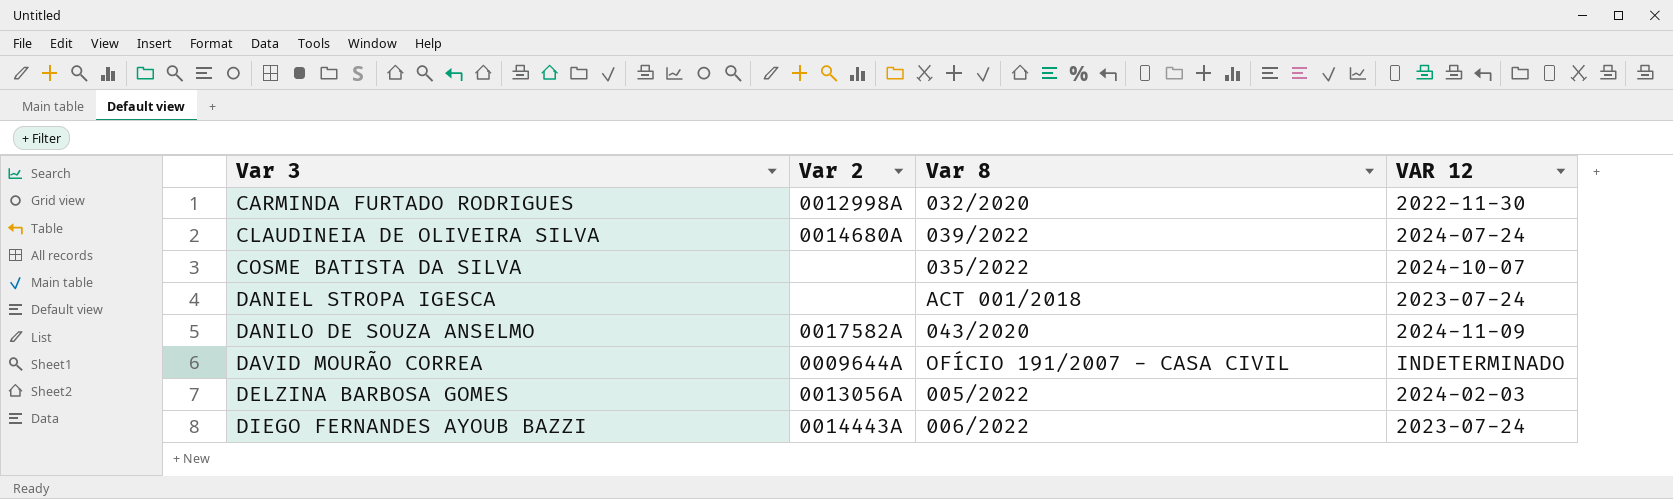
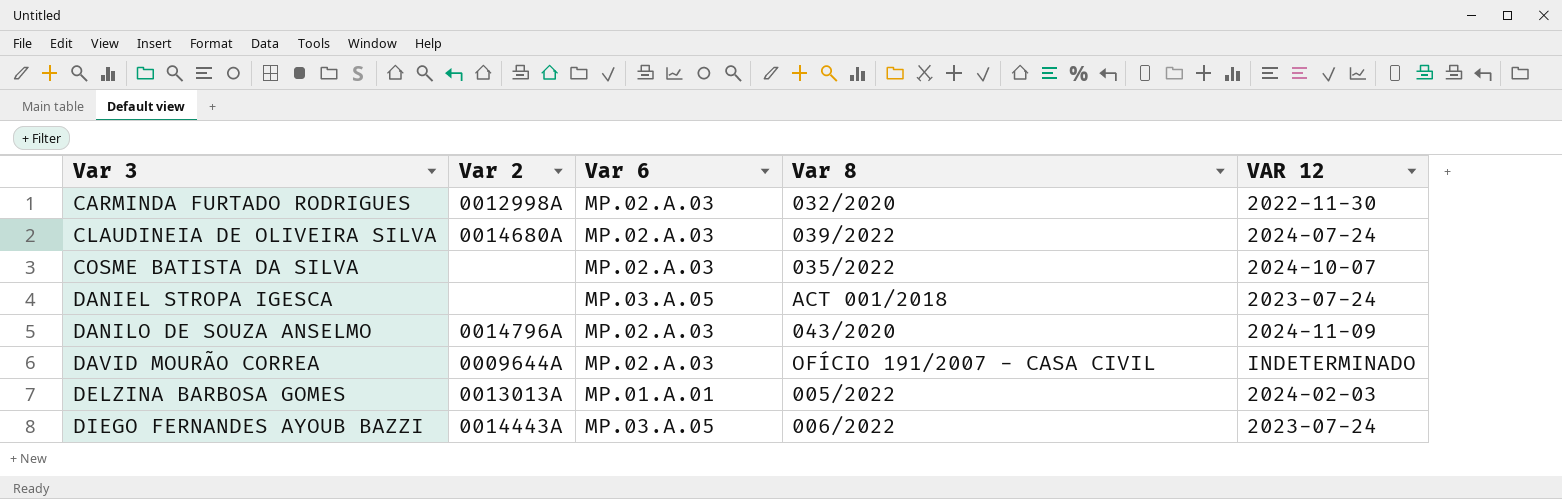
column Var 6 | position: none -> 3
DANILO DE SOUZA ANSELMO | Var 2: 0017582A -> 0014796A
DELZINA BARBOSA GOMES | Var 2: 0013056A -> 0013013A

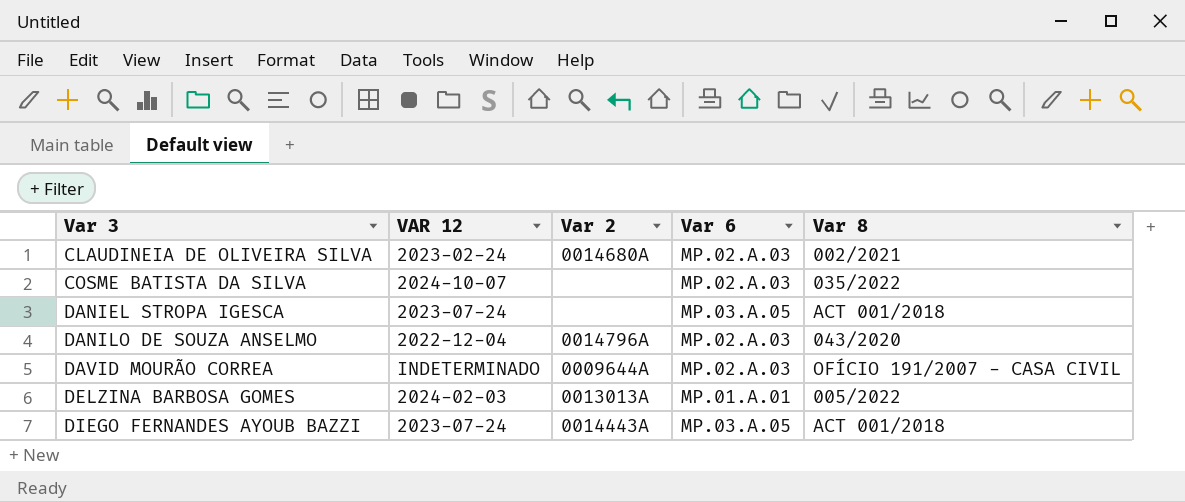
column VAR 12 | position: 5 -> 2
row CARMINDA FURTADO RODRIGUES: 0012998A | MP.02.A.03 | 032/2020 | 2022-11-30 -> none
CLAUDINEIA DE OLIVEIRA SILVA | VAR 12: 2024-07-24 -> 2023-02-24
CLAUDINEIA DE OLIVEIRA SILVA | Var 8: 039/2022 -> 002/2021
DANILO DE SOUZA ANSELMO | VAR 12: 2024-11-09 -> 2022-12-04
DIEGO FERNANDES AYOUB BAZZI | Var 8: 006/2022 -> ACT 001/2018

